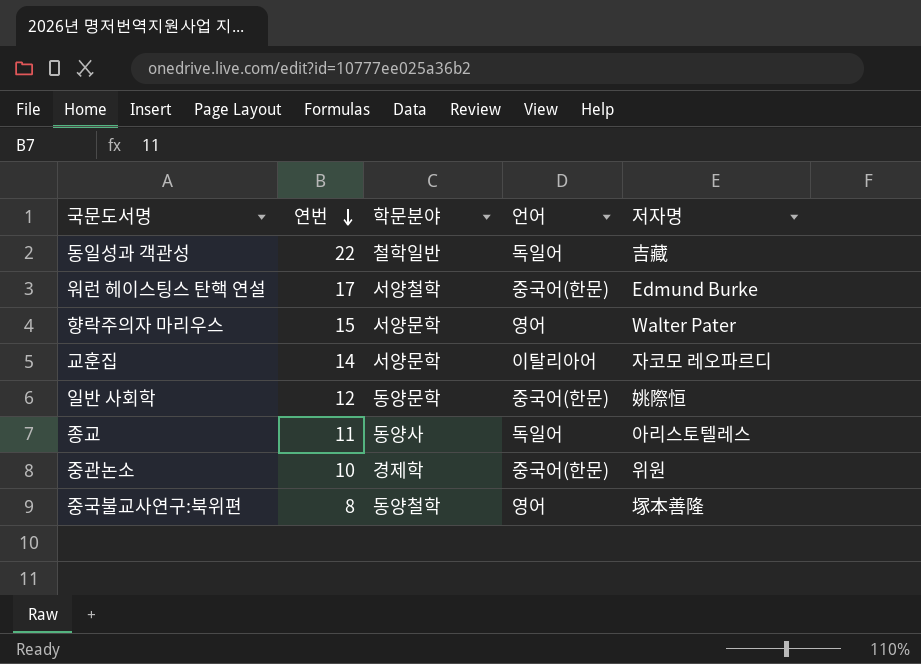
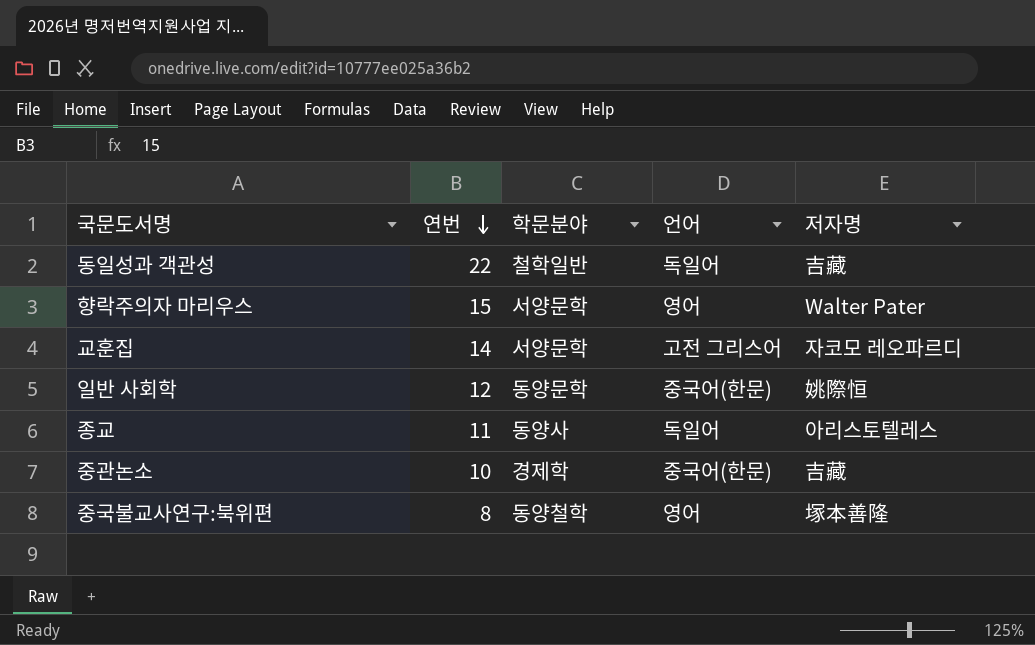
row 워런 헤이스팅스 탄핵 연설: 17 | 서양철학 | 중국어(한문) | Edmund Burke -> none
교훈집 | 언어: 이탈리아어 -> 고전 그리스어
중관논소 | 저자명: 위원 -> 吉藏

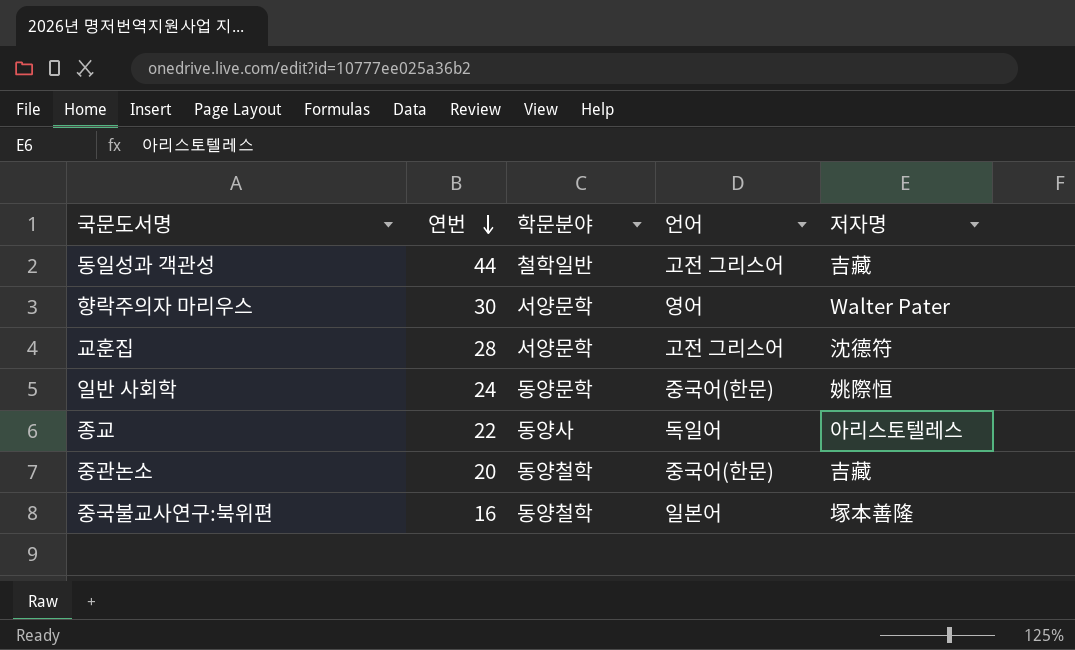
동일성과 객관성 | 연번: 22 -> 44
동일성과 객관성 | 언어: 독일어 -> 고전 그리스어
향락주의자 마리우스 | 연번: 15 -> 30
교훈집 | 연번: 14 -> 28
교훈집 | 저자명: 자코모 레오파르디 -> 沈德符
일반 사회학 | 연번: 12 -> 24
종교 | 연번: 11 -> 22
중관논소 | 연번: 10 -> 20
중관논소 | 학문분야: 경제학 -> 동양철학
중국불교사연구:북위편 | 연번: 8 -> 16
중국불교사연구:북위편 | 언어: 영어 -> 일본어

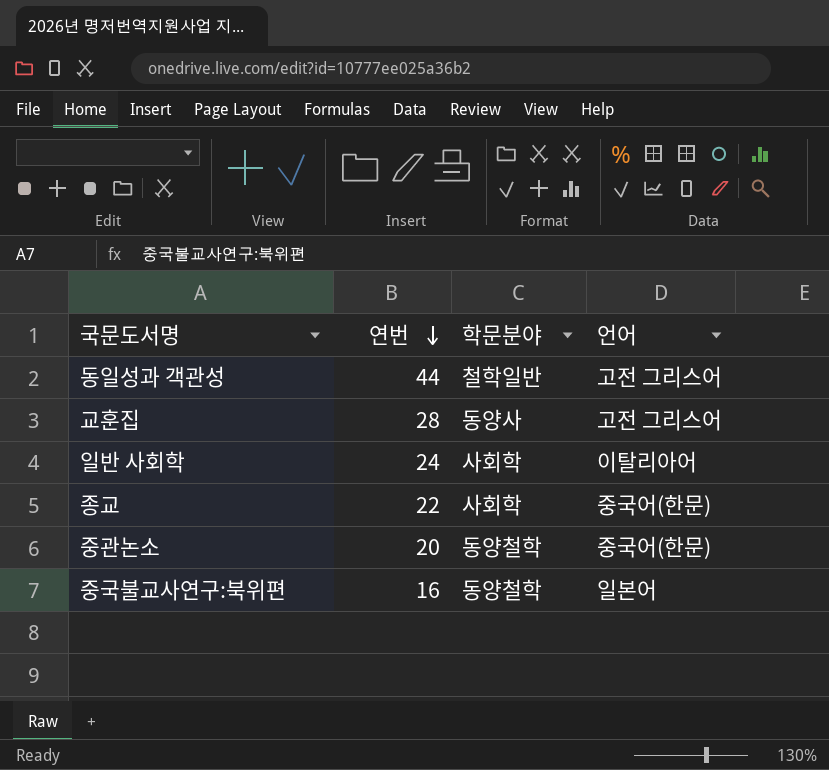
column 저자명 | position: 5 -> none
row 향락주의자 마리우스: 30 | 서양문학 | 영어 | Walter Pater -> none
교훈집 | 학문분야: 서양문학 -> 동양사
일반 사회학 | 학문분야: 동양문학 -> 사회학
일반 사회학 | 언어: 중국어(한문) -> 이탈리아어
종교 | 학문분야: 동양사 -> 사회학
종교 | 언어: 독일어 -> 중국어(한문)

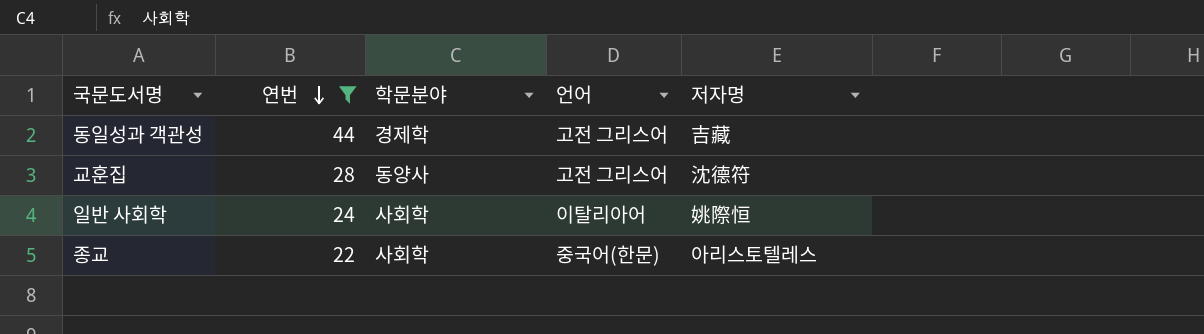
filter: none -> 연번 >= 22
column 저자명 | position: none -> 5
동일성과 객관성 | 학문분야: 철학일반 -> 경제학

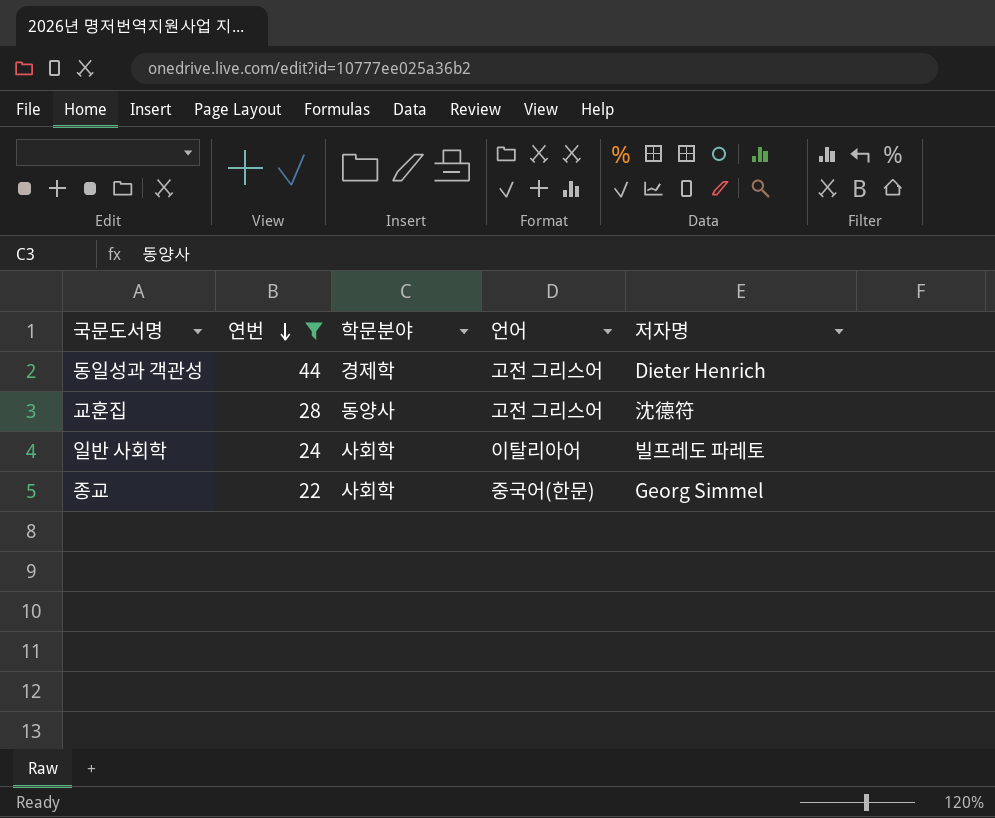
동일성과 객관성 | 저자명: 吉藏 -> Dieter Henrich
일반 사회학 | 저자명: 姚際恒 -> 빌프레도 파레토
종교 | 저자명: 아리스토텔레스 -> Georg Simmel

